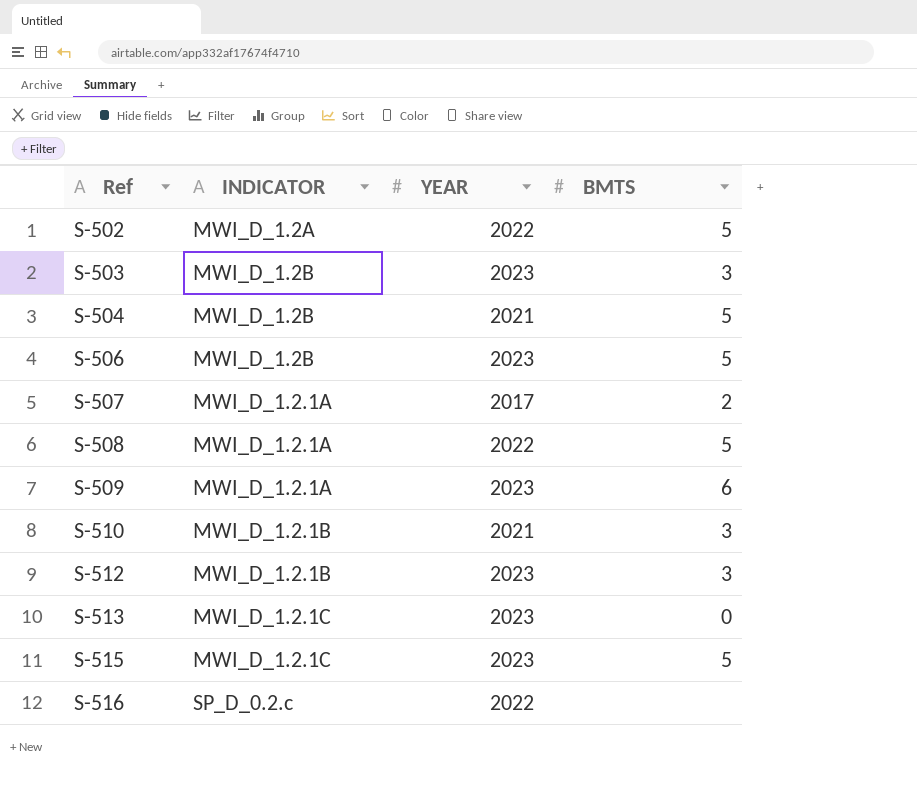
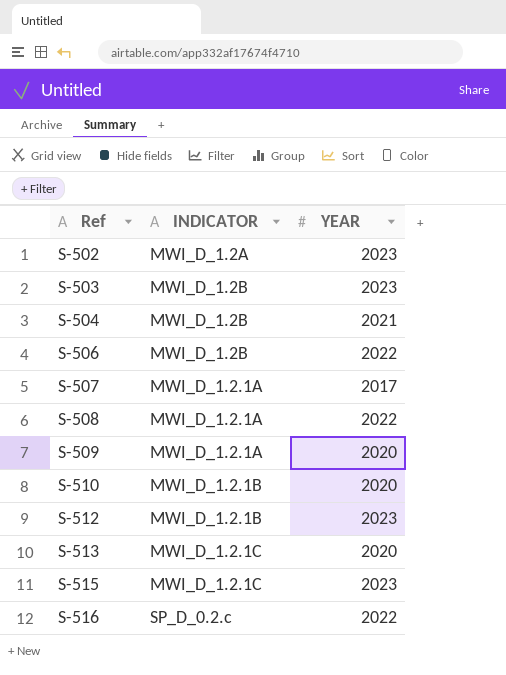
column BMTS | position: 4 -> none
S-502 | YEAR: 2022 -> 2023
S-506 | YEAR: 2023 -> 2022
S-509 | YEAR: 2023 -> 2020
S-510 | YEAR: 2021 -> 2020
S-513 | YEAR: 2023 -> 2020

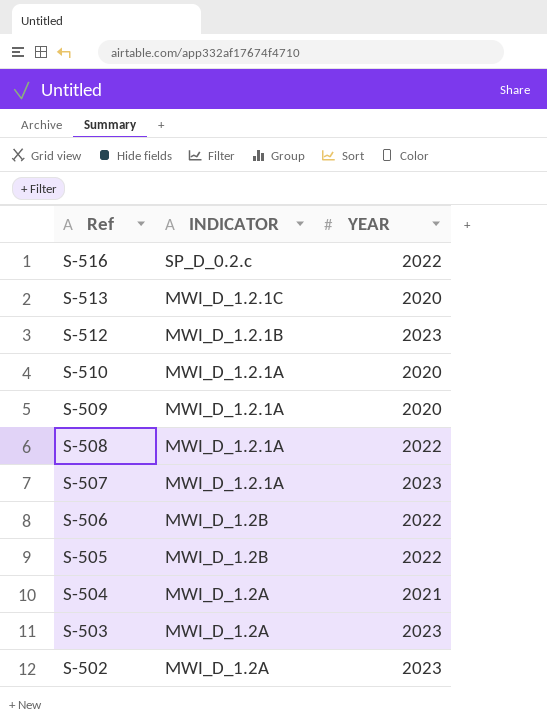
row order: Ref ascending -> Ref descending
row S-515: MWI_D_1.2.1C | 2023 -> none
S-510 | INDICATOR: MWI_D_1.2.1B -> MWI_D_1.2.1A
S-507 | YEAR: 2017 -> 2023
row S-505: none -> MWI_D_1.2B | 2022
S-504 | INDICATOR: MWI_D_1.2B -> MWI_D_1.2A
S-503 | INDICATOR: MWI_D_1.2B -> MWI_D_1.2A

